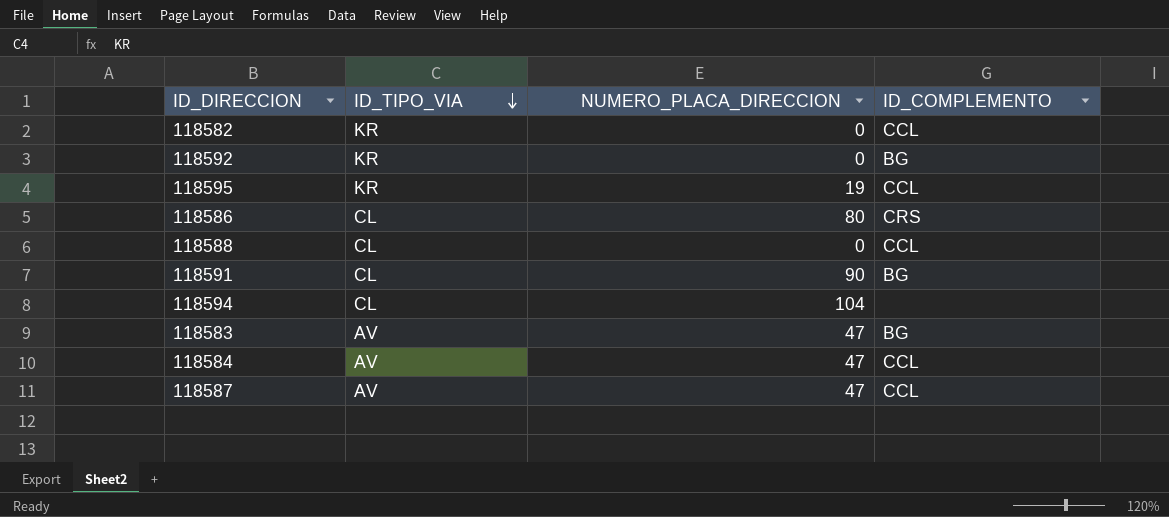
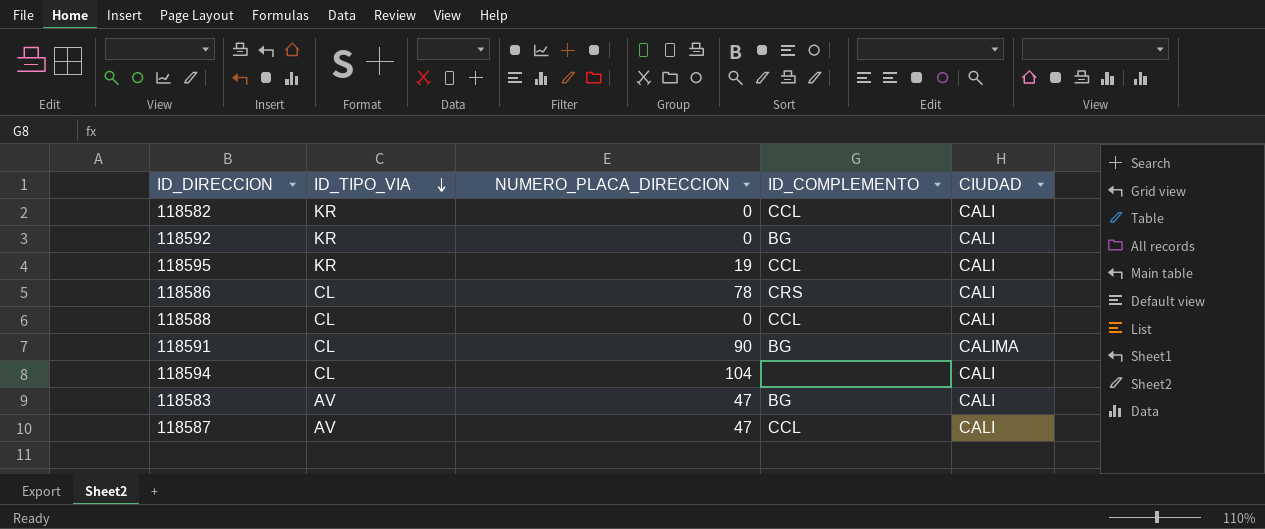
column CIUDAD | position: none -> 5
row 118584: AV | 47 | CCL -> none
118586 | NUMERO_PLACA_DIRECCION: 80 -> 78

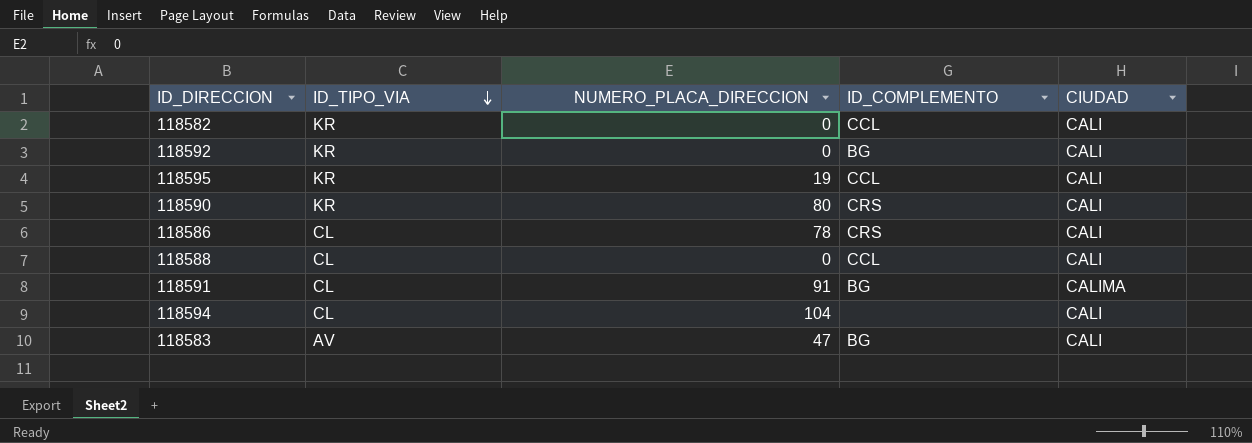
row 118587: AV | 47 | CCL | CALI -> none
row 118590: none -> KR | 80 | CRS | CALI
118591 | NUMERO_PLACA_DIRECCION: 90 -> 91

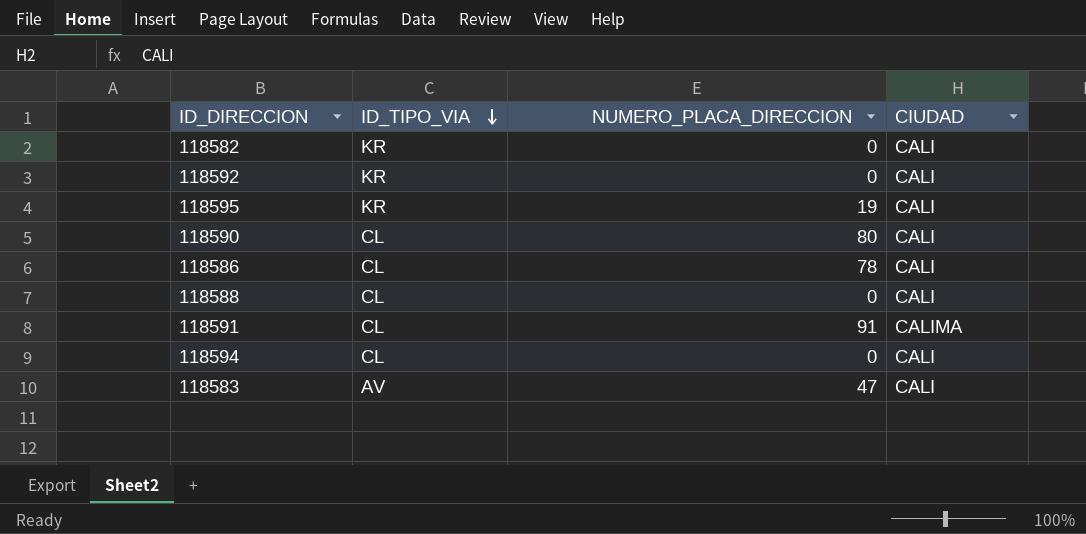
column ID_COMPLEMENTO | position: 4 -> none
118590 | ID_TIPO_VIA: KR -> CL
118594 | NUMERO_PLACA_DIRECCION: 104 -> 0

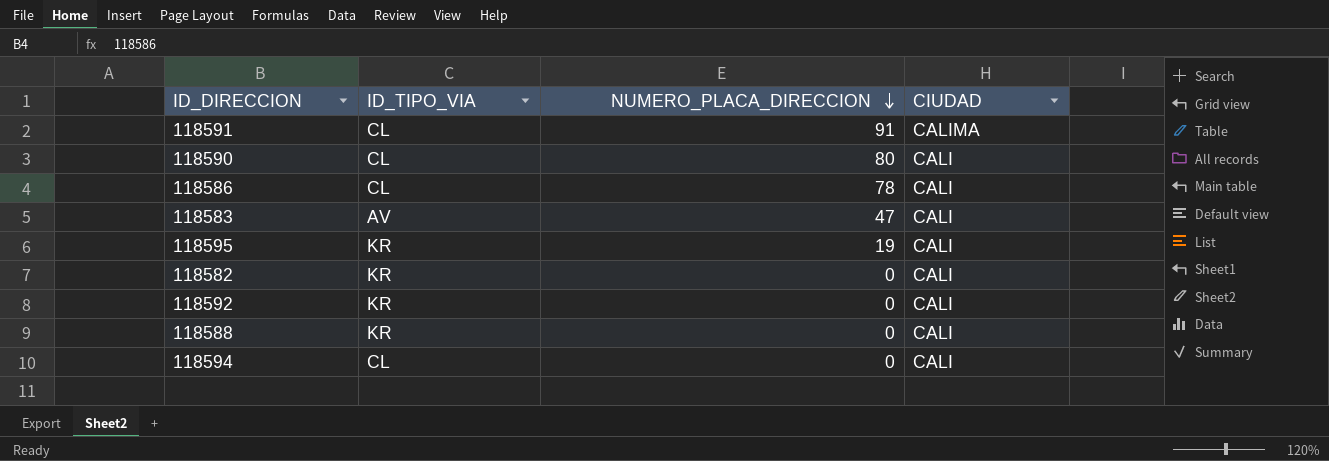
row order: ID_TIPO_VIA descending -> NUMERO_PLACA_DIRECCION descending
118588 | ID_TIPO_VIA: CL -> KR

